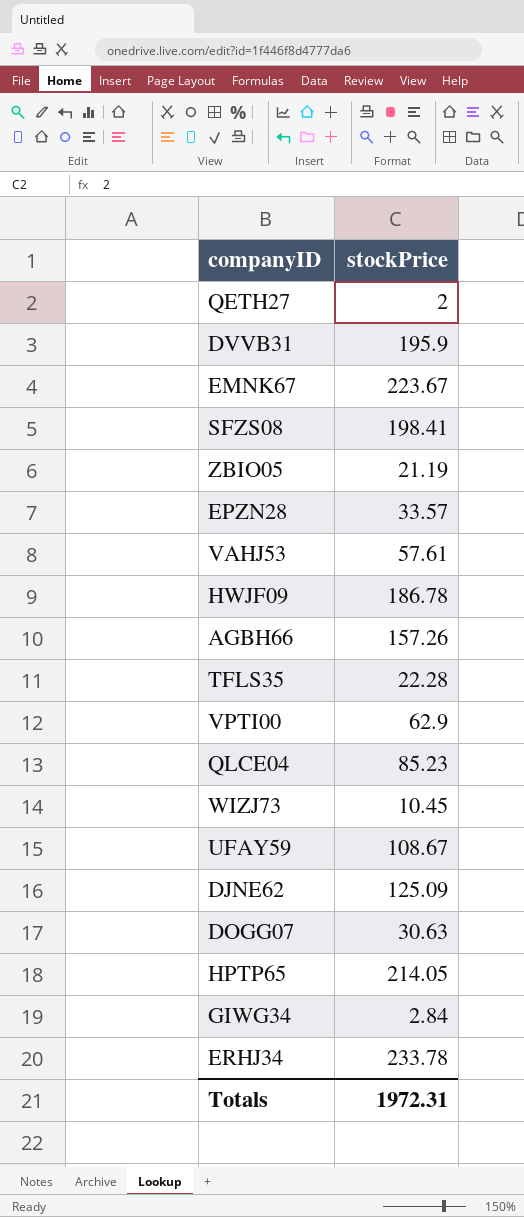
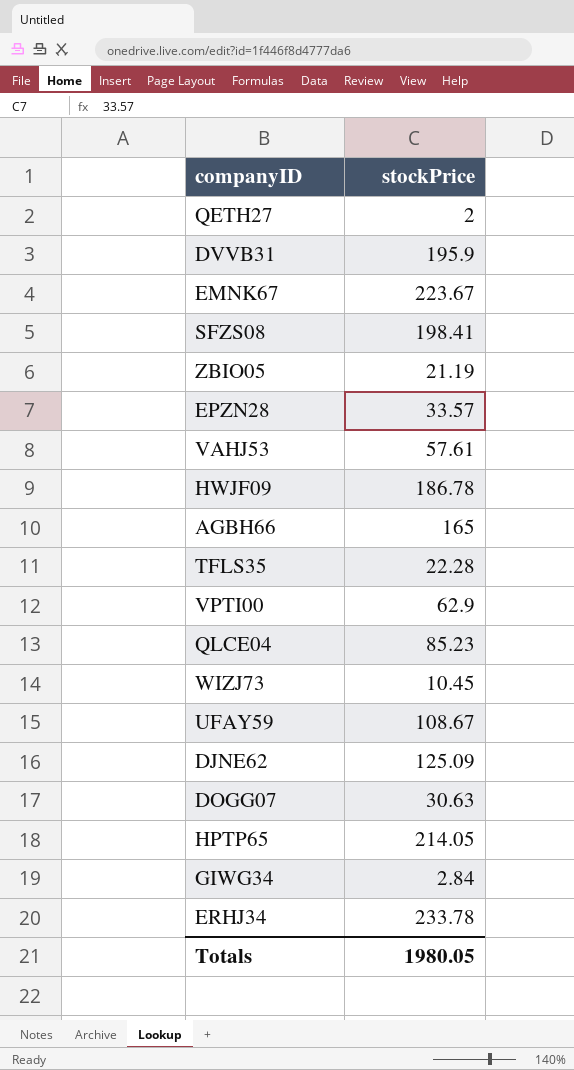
AGBH66 | stockPrice: 157.26 -> 165
Totals | stockPrice: 1972.31 -> 1980.05

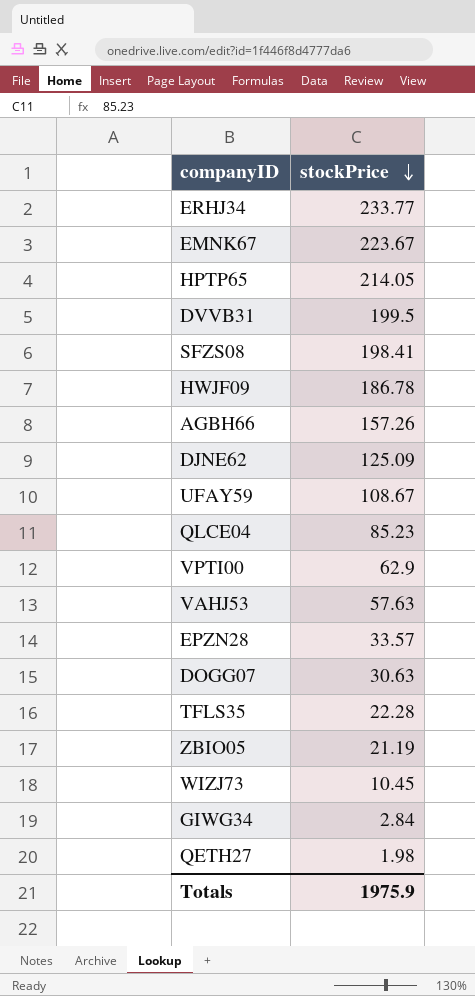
row order: none -> stockPrice descending
ERHJ34 | stockPrice: 233.78 -> 233.77
DVVB31 | stockPrice: 195.9 -> 199.5
AGBH66 | stockPrice: 165 -> 157.26
VAHJ53 | stockPrice: 57.61 -> 57.63
QETH27 | stockPrice: 2 -> 1.98
Totals | stockPrice: 1980.05 -> 1975.9

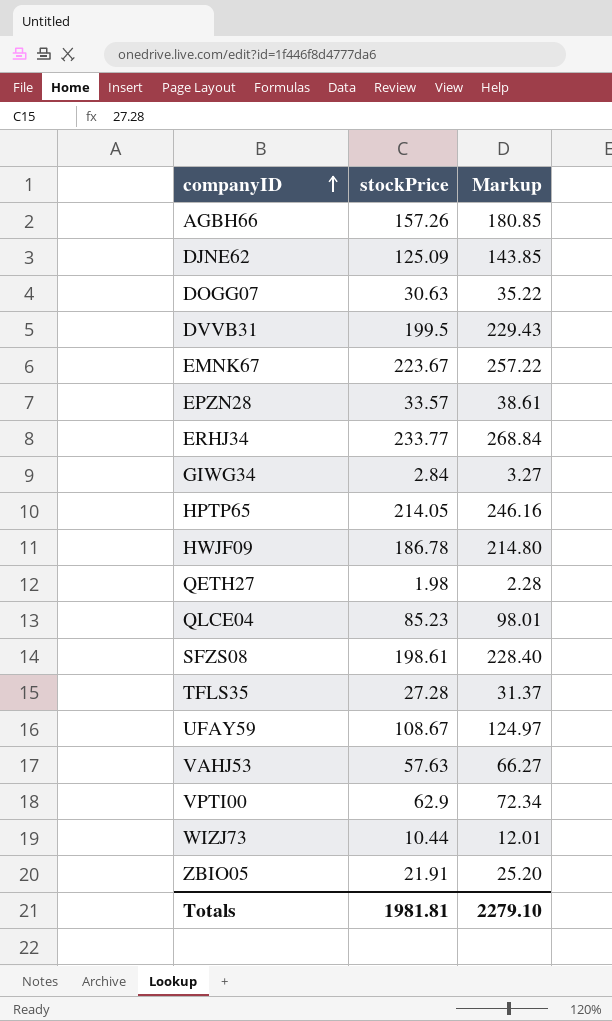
row order: stockPrice descending -> companyID ascending
column Markup | formula: none -> [stockPrice] * 1.15
SFZS08 | stockPrice: 198.41 -> 198.61
TFLS35 | stockPrice: 22.28 -> 27.28
WIZJ73 | stockPrice: 10.45 -> 10.44
ZBIO05 | stockPrice: 21.19 -> 21.91
Totals | stockPrice: 1975.9 -> 1981.81

